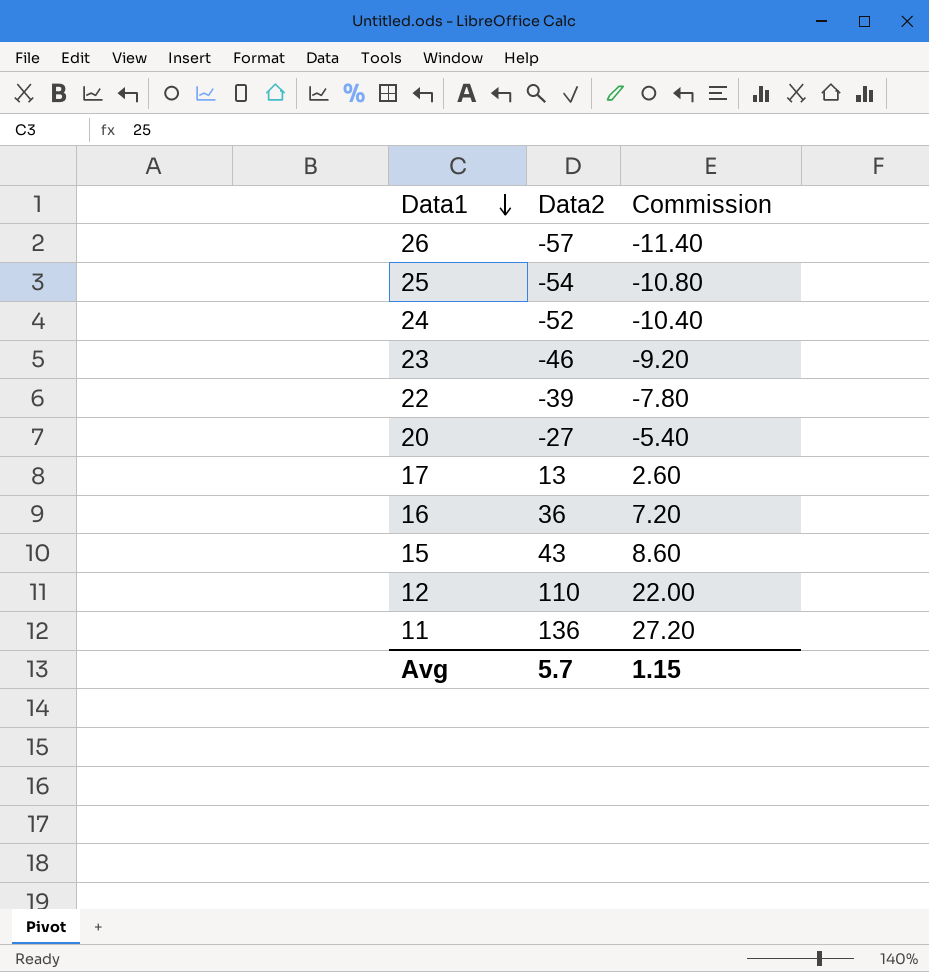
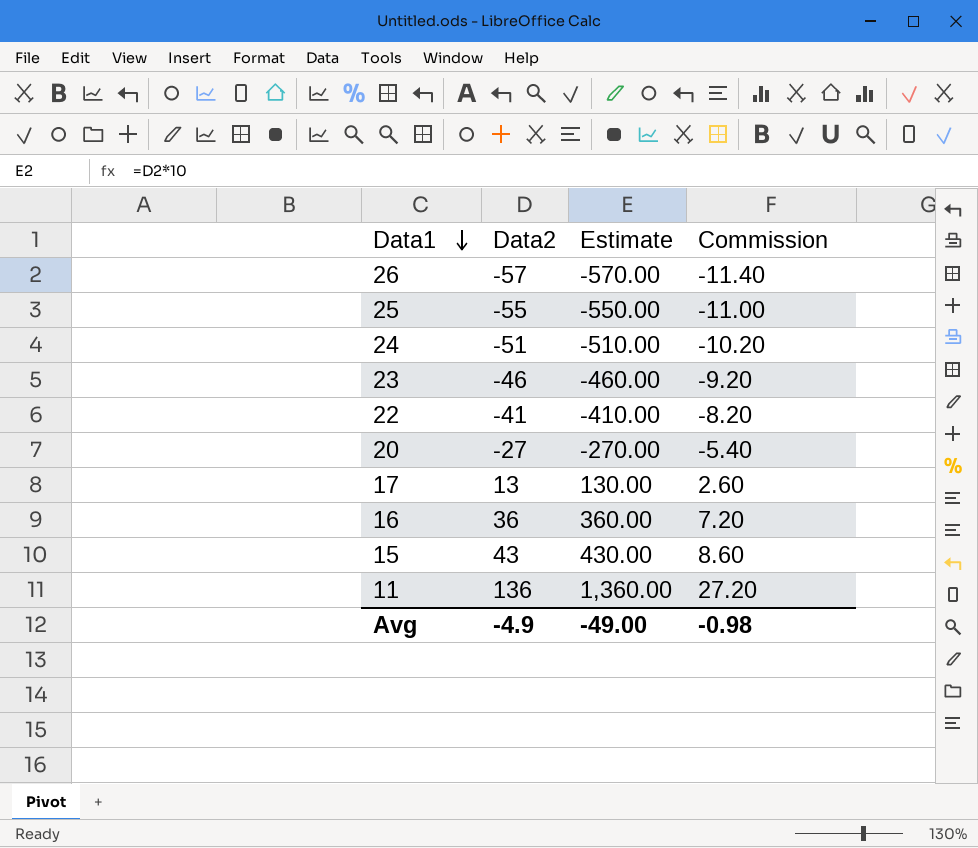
column Estimate | formula: none -> [Data2] * 10
row 12: 110 | 22.00 -> none
25 | Data2: -54 -> -55
25 | Commission: -10.80 -> -11.00
24 | Data2: -52 -> -51
24 | Commission: -10.40 -> -10.20
22 | Data2: -39 -> -41
22 | Commission: -7.80 -> -8.20
Avg | Data2: 5.7 -> -4.9
Avg | Commission: 1.15 -> -0.98

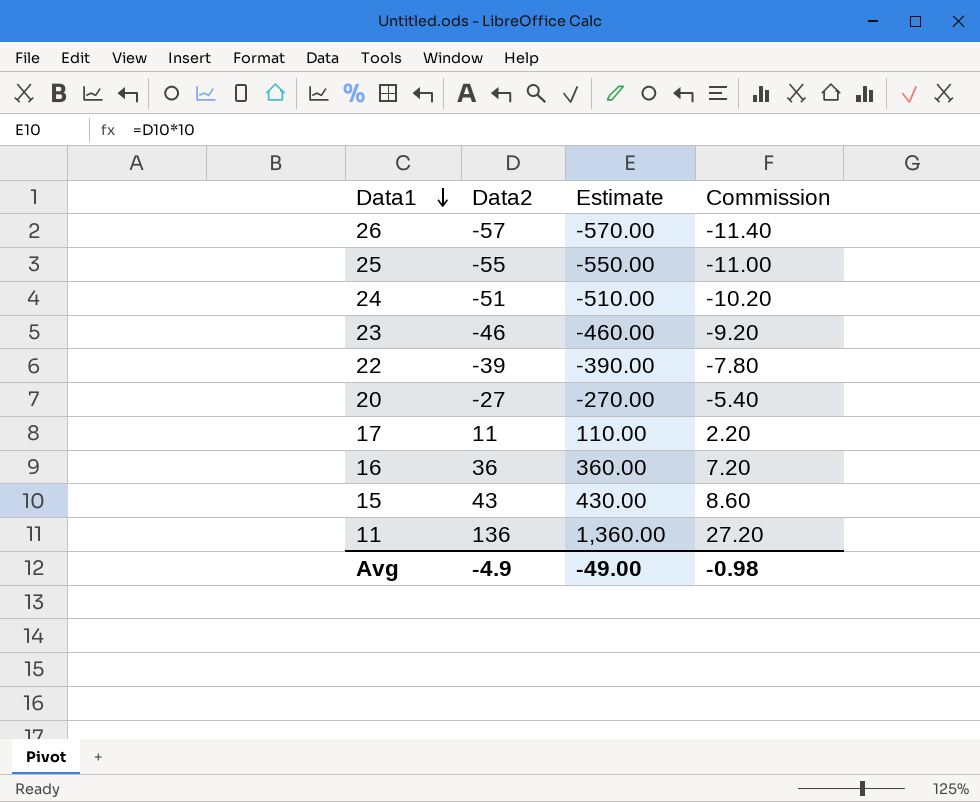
22 | Data2: -41 -> -39
22 | Estimate: -410.00 -> -390.00
22 | Commission: -8.20 -> -7.80
17 | Data2: 13 -> 11
17 | Estimate: 130.00 -> 110.00
17 | Commission: 2.60 -> 2.20

